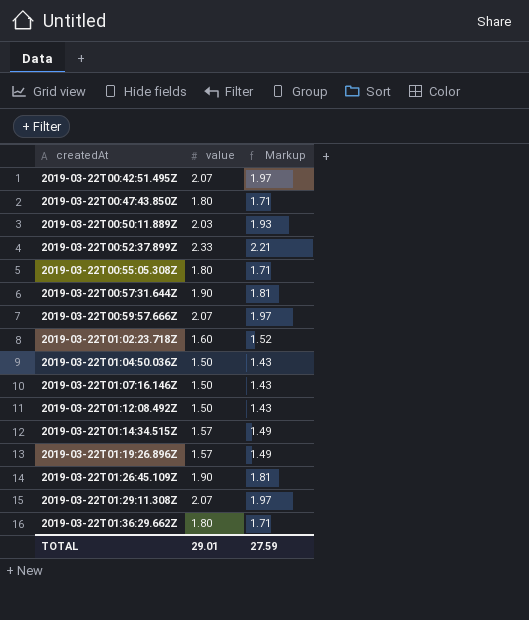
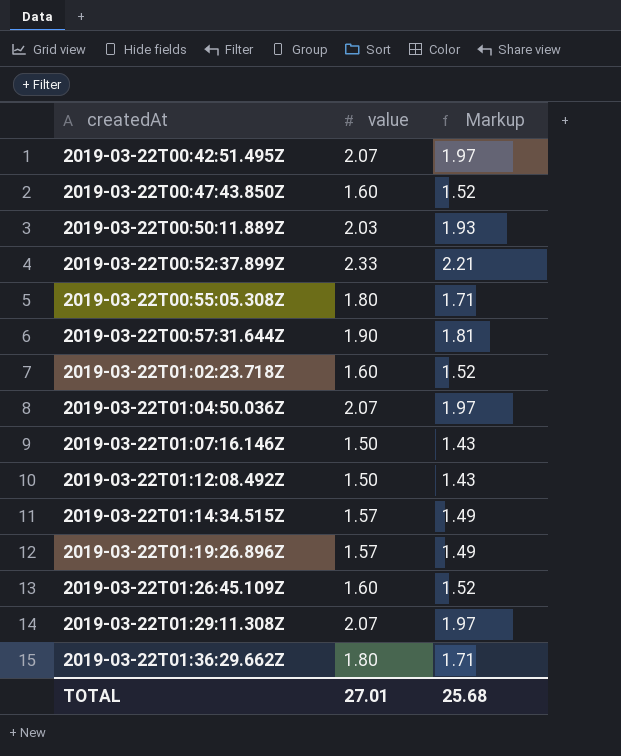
row 2019-03-22T00:59:57.666Z: 2.07 | 1.97 -> none
2019-03-22T00:47:43.850Z | value: 1.80 -> 1.60
2019-03-22T00:47:43.850Z | Markup: 1.71 -> 1.52
2019-03-22T01:04:50.036Z | value: 1.50 -> 2.07
2019-03-22T01:04:50.036Z | Markup: 1.43 -> 1.97
2019-03-22T01:26:45.109Z | value: 1.90 -> 1.60
2019-03-22T01:26:45.109Z | Markup: 1.81 -> 1.52
TOTAL | value: 29.01 -> 27.01
TOTAL | Markup: 27.59 -> 25.68

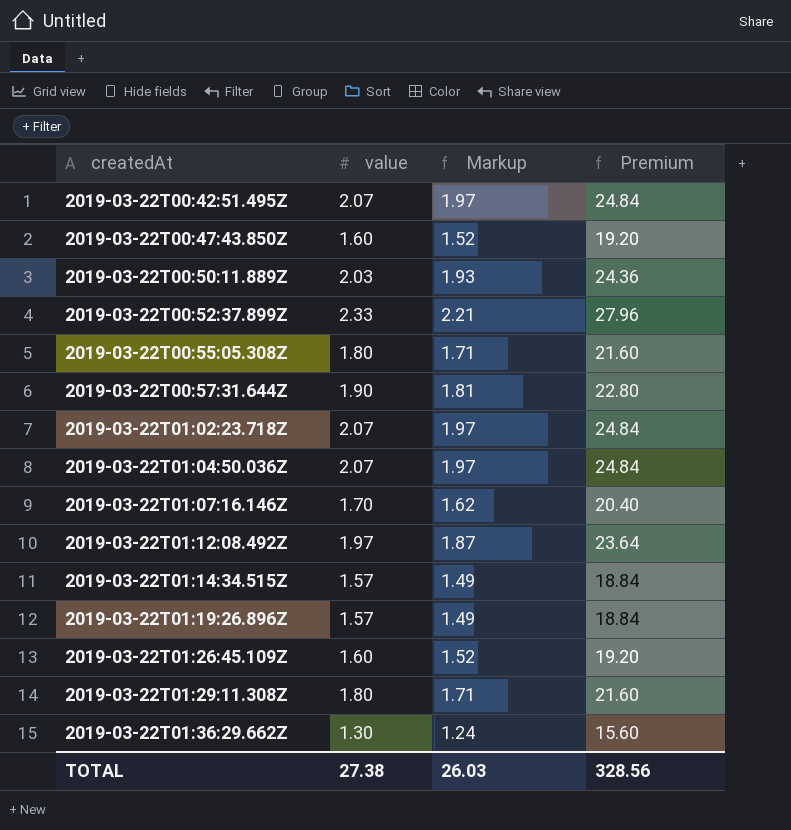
column Premium | formula: none -> [value] * 12
2019-03-22T01:02:23.718Z | value: 1.60 -> 2.07
2019-03-22T01:02:23.718Z | Markup: 1.52 -> 1.97
2019-03-22T01:07:16.146Z | value: 1.50 -> 1.70
2019-03-22T01:07:16.146Z | Markup: 1.43 -> 1.62
2019-03-22T01:12:08.492Z | value: 1.50 -> 1.97
2019-03-22T01:12:08.492Z | Markup: 1.43 -> 1.87
2019-03-22T01:29:11.308Z | value: 2.07 -> 1.80
2019-03-22T01:29:11.308Z | Markup: 1.97 -> 1.71
2019-03-22T01:36:29.662Z | value: 1.80 -> 1.30
2019-03-22T01:36:29.662Z | Markup: 1.71 -> 1.24
TOTAL | value: 27.01 -> 27.38
TOTAL | Markup: 25.68 -> 26.03

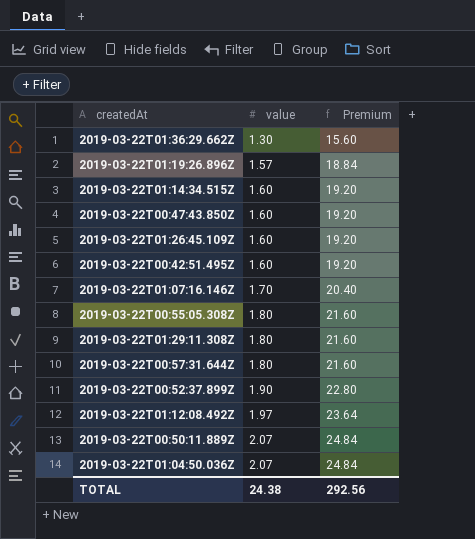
row order: createdAt ascending -> value ascending
column Markup | formula: [value] * 0.95 -> none
row 2019-03-22T01:02:23.718Z: 2.07 | 1.97 | 24.84 -> none
2019-03-22T01:14:34.515Z | value: 1.57 -> 1.60
2019-03-22T01:14:34.515Z | Premium: 18.84 -> 19.20
2019-03-22T00:42:51.495Z | value: 2.07 -> 1.60
2019-03-22T00:42:51.495Z | Premium: 24.84 -> 19.20
2019-03-22T00:57:31.644Z | value: 1.90 -> 1.80
2019-03-22T00:57:31.644Z | Premium: 22.80 -> 21.60
2019-03-22T00:52:37.899Z | value: 2.33 -> 1.90
2019-03-22T00:52:37.899Z | Premium: 27.96 -> 22.80
2019-03-22T00:50:11.889Z | value: 2.03 -> 2.07
2019-03-22T00:50:11.889Z | Premium: 24.36 -> 24.84
TOTAL | value: 27.38 -> 24.38
TOTAL | Premium: 328.56 -> 292.56

